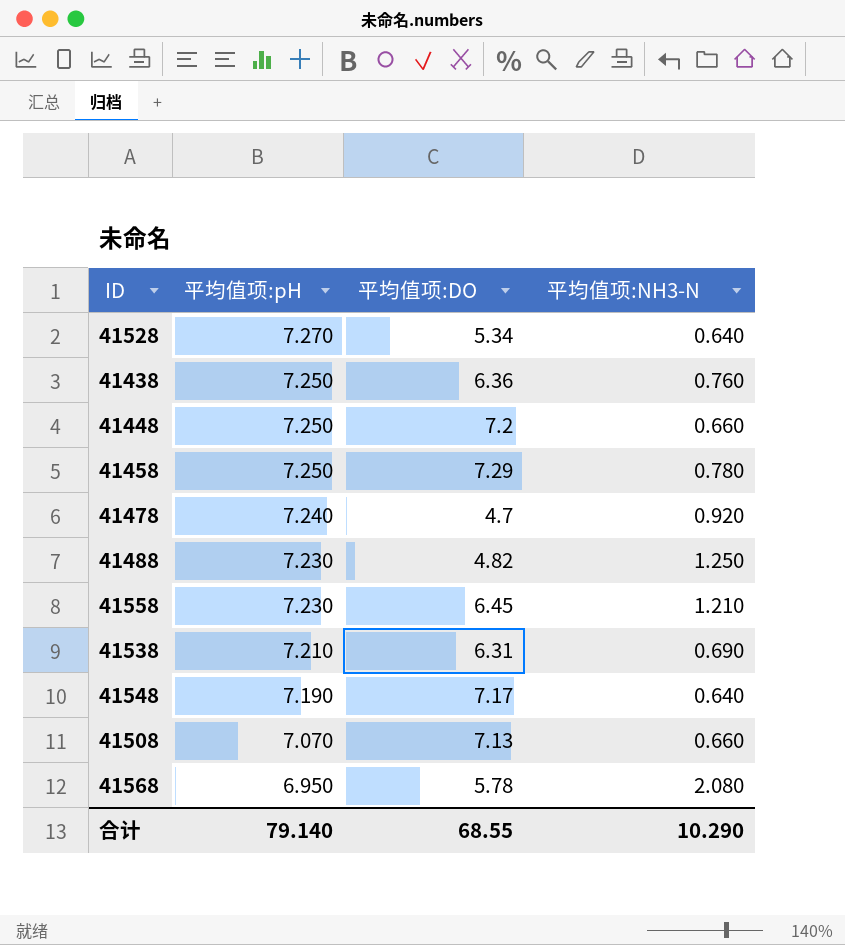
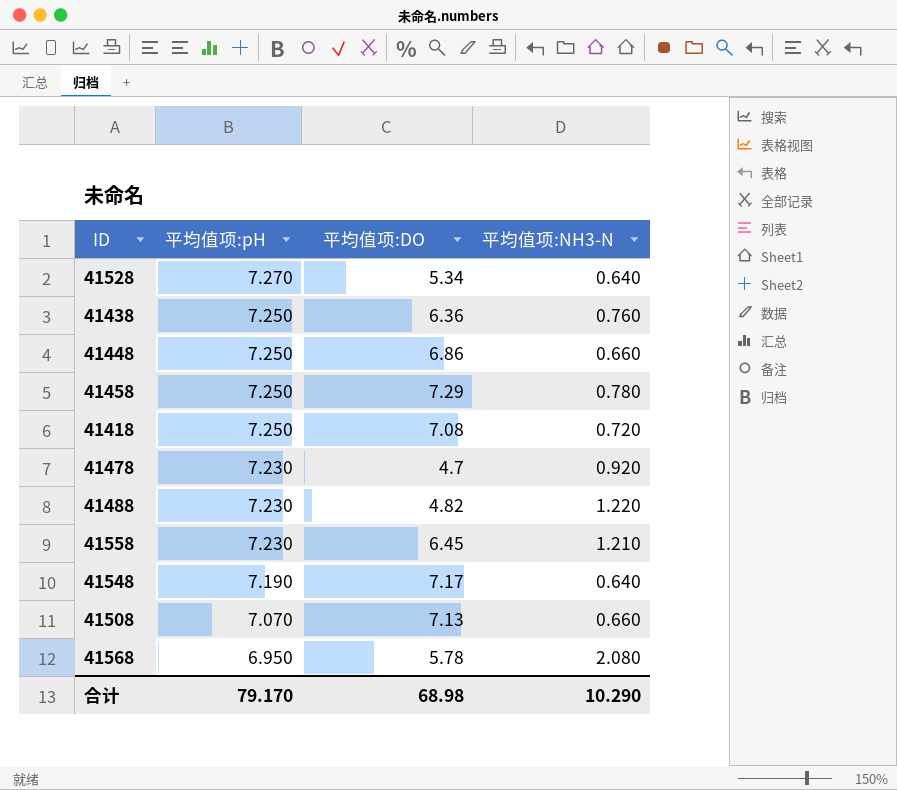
row 41538: 7.210 | 6.31 | 0.690 -> none
41448 | 平均值项:DO: 7.2 -> 6.86
row 41418: none -> 7.250 | 7.08 | 0.720
41478 | 平均值项:pH: 7.240 -> 7.230
41488 | 平均值项:NH3-N: 1.250 -> 1.220
合计 | 平均值项:pH: 79.140 -> 79.170
合计 | 平均值项:DO: 68.55 -> 68.98

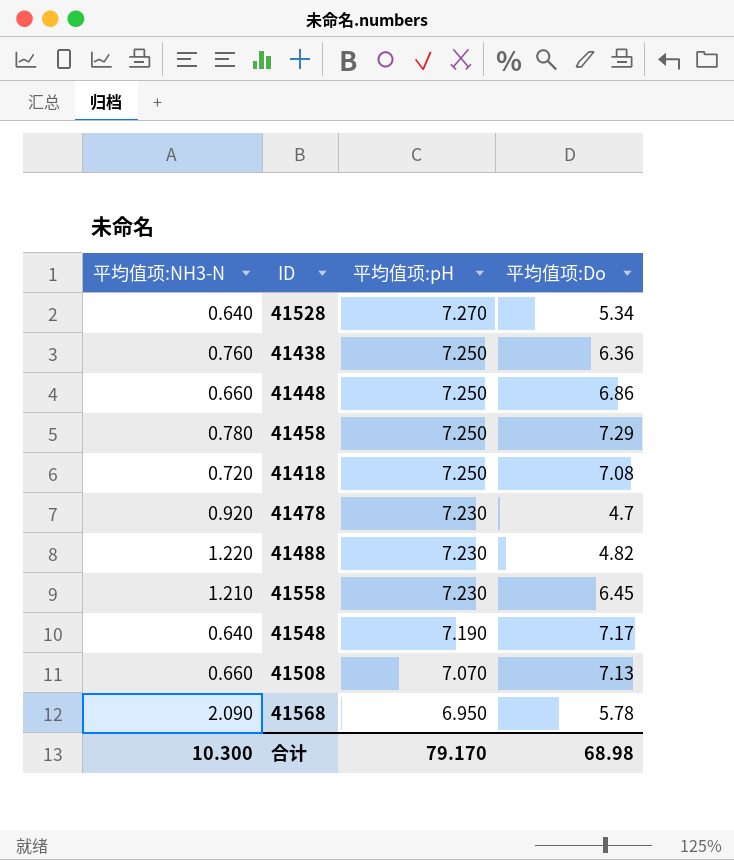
column 平均值项:NH3-N | position: 4 -> 1
column name: 平均值项:DO -> 平均值项:Do
41568 | 平均值项:NH3-N: 2.080 -> 2.090
合计 | 平均值项:NH3-N: 10.290 -> 10.300

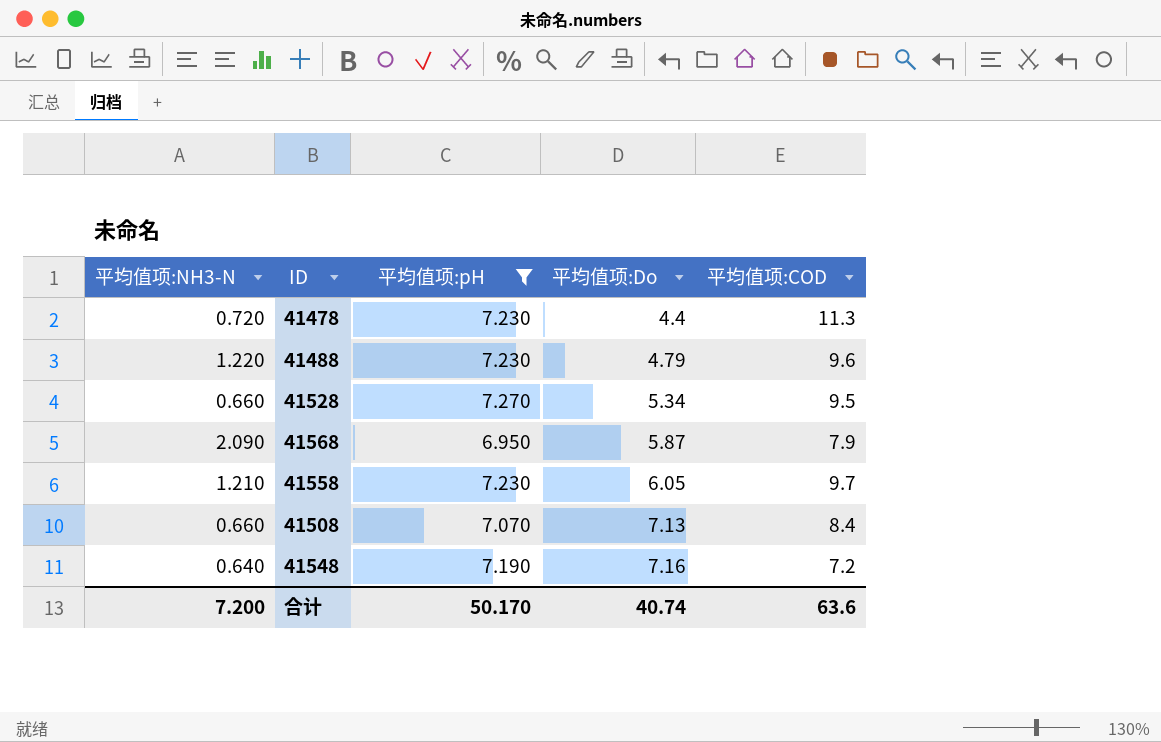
filter: none -> 平均值项:pH != 7.250
row order: 平均值项:pH descending -> 平均值项:Do ascending
column 平均值项:COD | position: none -> 5
41478 | 平均值项:NH3-N: 0.920 -> 0.720
41478 | 平均值项:Do: 4.7 -> 4.4
41488 | 平均值项:Do: 4.82 -> 4.79
41528 | 平均值项:NH3-N: 0.640 -> 0.660
41568 | 平均值项:Do: 5.78 -> 5.87
41558 | 平均值项:Do: 6.45 -> 6.05
41548 | 平均值项:Do: 7.17 -> 7.16
合计 | 平均值项:NH3-N: 10.300 -> 7.200
合计 | 平均值项:pH: 79.170 -> 50.170
合计 | 平均值项:Do: 68.98 -> 40.74

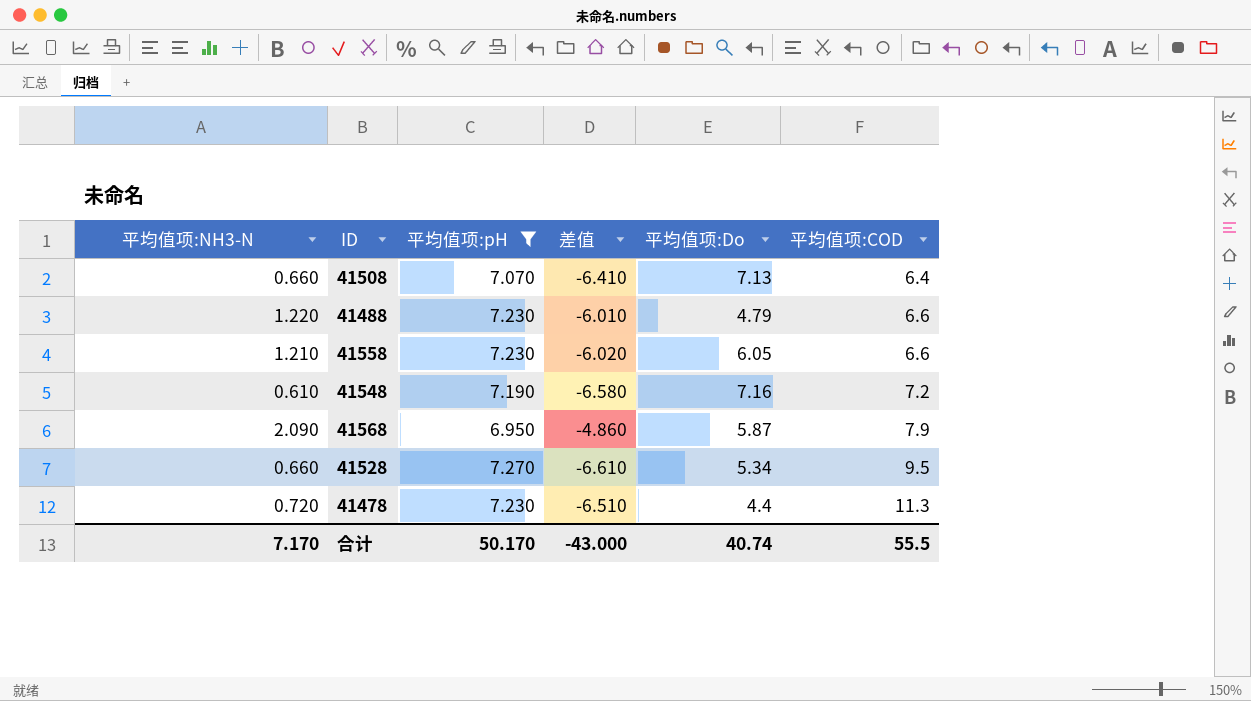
row order: 平均值项:Do ascending -> 平均值项:COD ascending
column 差值 | formula: none -> [平均值项:NH3-N] - [平均值项:pH]
41508 | 平均值项:COD: 8.4 -> 6.4
41488 | 平均值项:COD: 9.6 -> 6.6
41558 | 平均值项:COD: 9.7 -> 6.6
41548 | 平均值项:NH3-N: 0.640 -> 0.610
合计 | 平均值项:NH3-N: 7.200 -> 7.170
合计 | 平均值项:COD: 63.6 -> 55.5

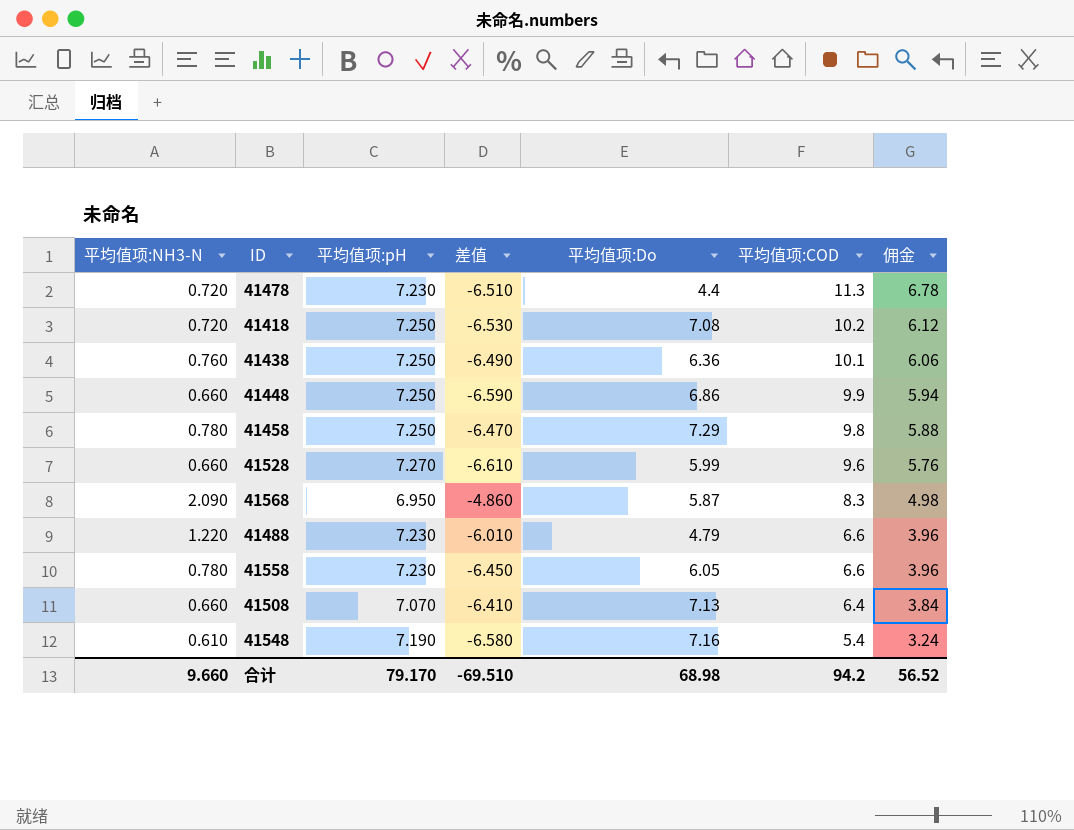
filter: 平均值项:pH != 7.250 -> none
row order: 平均值项:COD ascending -> 平均值项:COD descending
column 佣金 | formula: none -> [平均值项:COD] * 0.6
41528 | 平均值项:Do: 5.34 -> 5.99
41528 | 平均值项:COD: 9.5 -> 9.6
41568 | 平均值项:COD: 7.9 -> 8.3
41558 | 平均值项:NH3-N: 1.210 -> 0.780
41558 | 差值: -6.020 -> -6.450
41548 | 平均值项:COD: 7.2 -> 5.4
合计 | 平均值项:NH3-N: 7.170 -> 9.660
合计 | 平均值项:pH: 50.170 -> 79.170
合计 | 差值: -43.000 -> -69.510
合计 | 平均值项:Do: 40.74 -> 68.98
合计 | 平均值项:COD: 55.5 -> 94.2

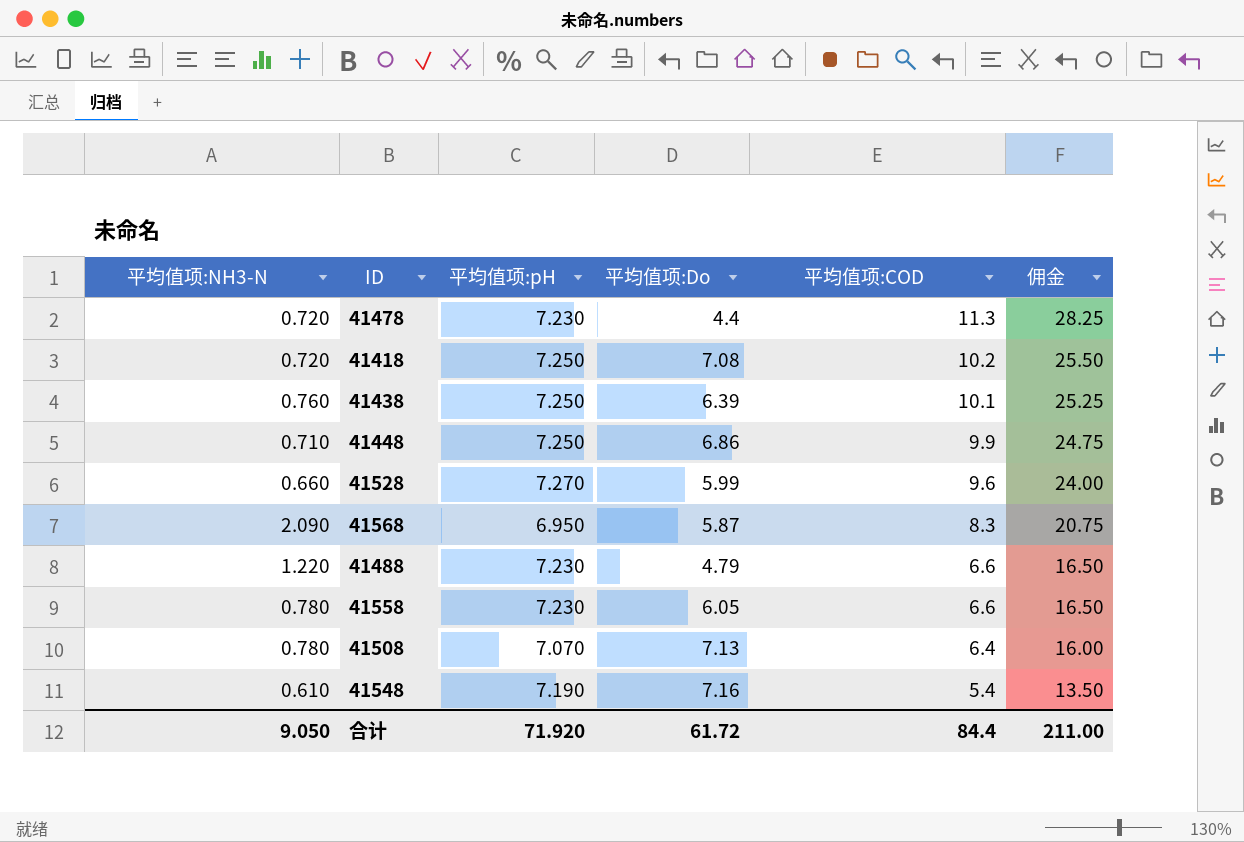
column 差值 | formula: [平均值项:NH3-N] - [平均值项:pH] -> none
column 佣金 | formula: [平均值项:COD] * 0.6 -> [平均值项:COD] * 2.5
row 41458: 0.780 | 7.250 | -6.470 | 7.29 | 9.8 | 5.88 -> none
41438 | 平均值项:Do: 6.36 -> 6.39
41448 | 平均值项:NH3-N: 0.660 -> 0.710
41508 | 平均值项:NH3-N: 0.660 -> 0.780
合计 | 平均值项:NH3-N: 9.660 -> 9.050
合计 | 平均值项:pH: 79.170 -> 71.920
合计 | 平均值项:Do: 68.98 -> 61.72
合计 | 平均值项:COD: 94.2 -> 84.4
合计 | 佣金: 56.52 -> 211.00

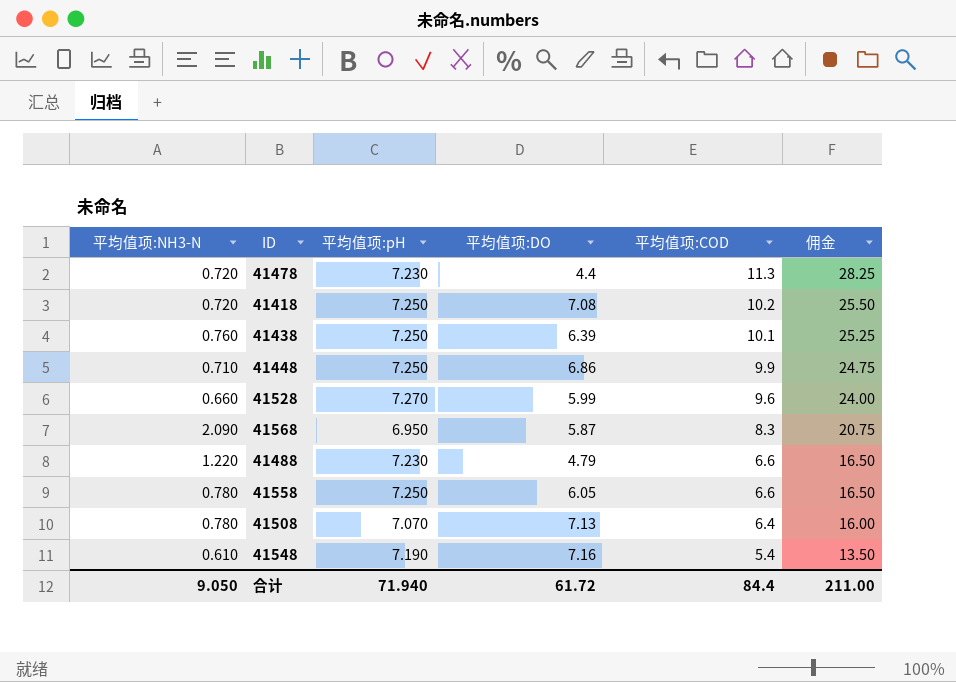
column name: 平均值项:Do -> 平均值项:DO
41558 | 平均值项:pH: 7.230 -> 7.250
合计 | 平均值项:pH: 71.920 -> 71.940

